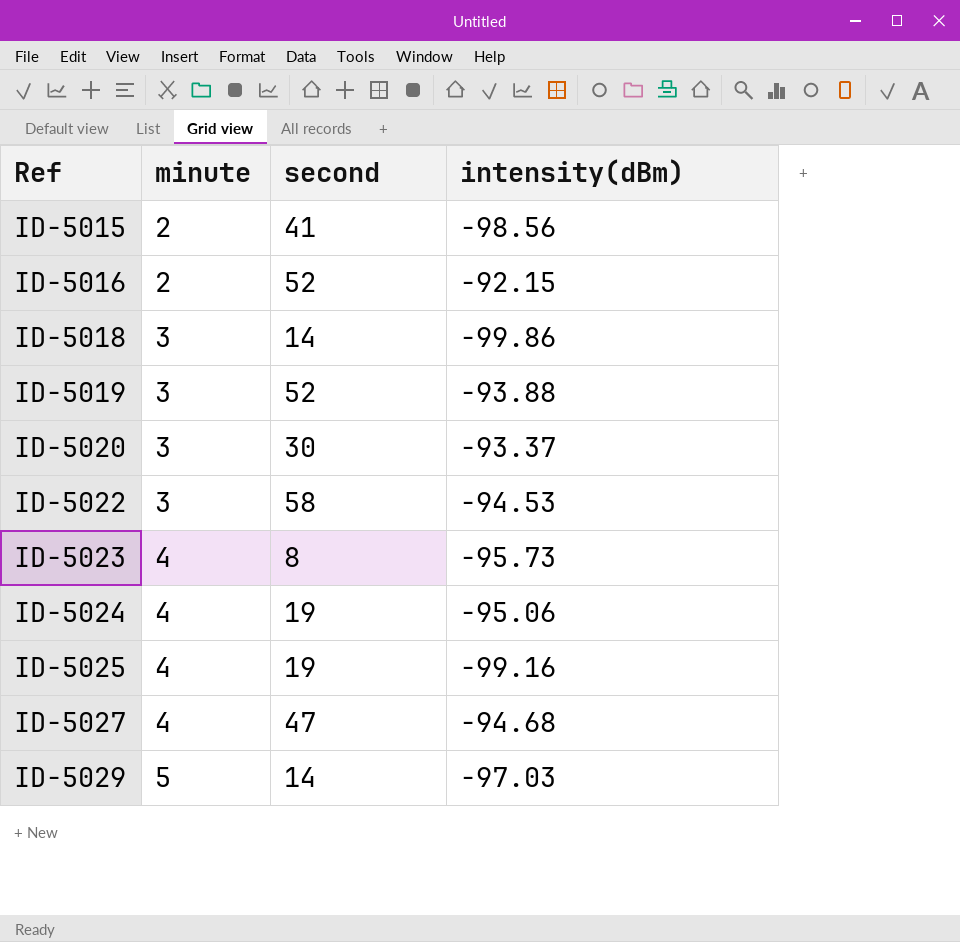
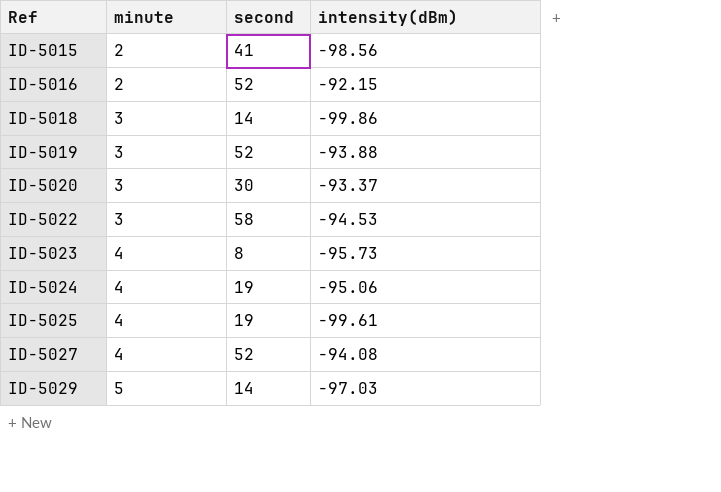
ID-5025 | intensity(dBm): -99.16 -> -99.61
ID-5027 | second: 47 -> 52
ID-5027 | intensity(dBm): -94.68 -> -94.08

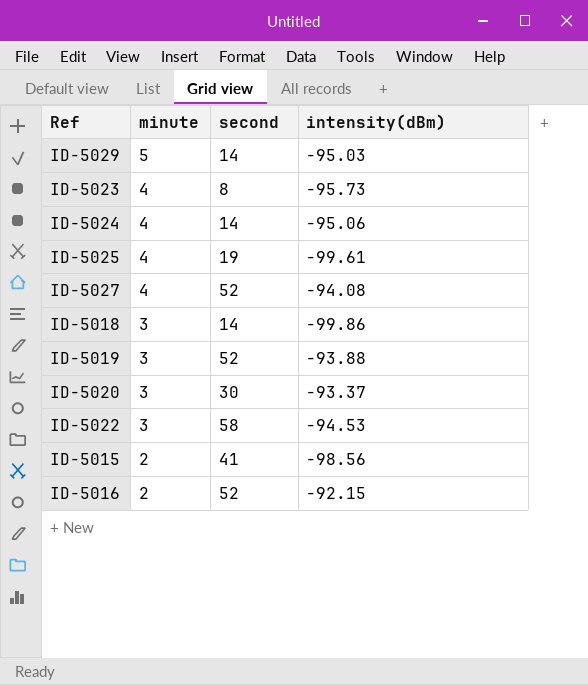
row order: Ref ascending -> minute descending
ID-5029 | intensity(dBm): -97.03 -> -95.03
ID-5024 | second: 19 -> 14

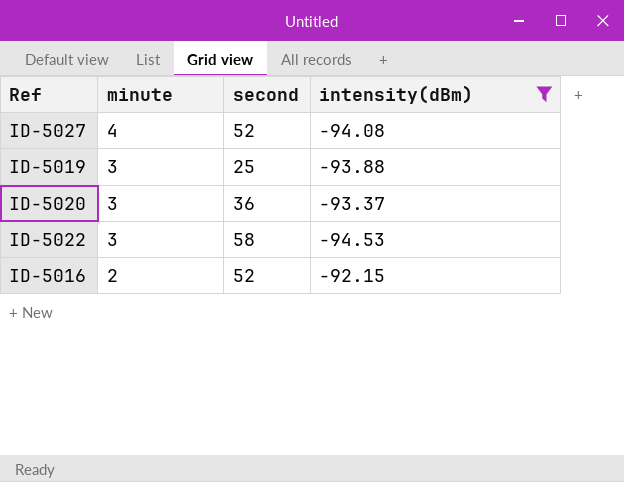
filter: none -> intensity(dBm) >= -94.53
ID-5019 | second: 52 -> 25
ID-5020 | second: 30 -> 36

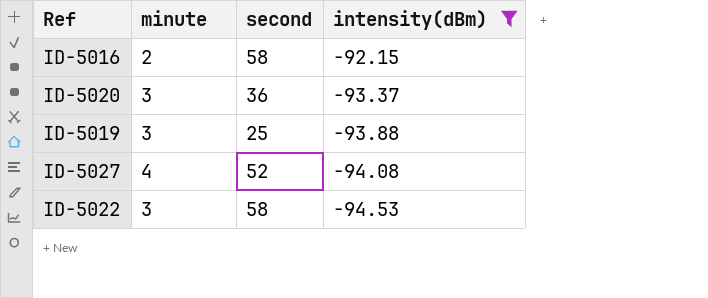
row order: minute descending -> intensity(dBm) descending
ID-5016 | second: 52 -> 58

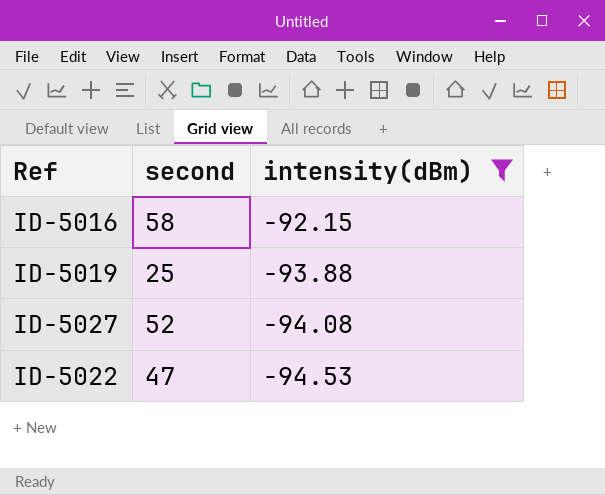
column minute | position: 2 -> none
row ID-5020: 3 | 36 | -93.37 -> none
ID-5022 | second: 58 -> 47

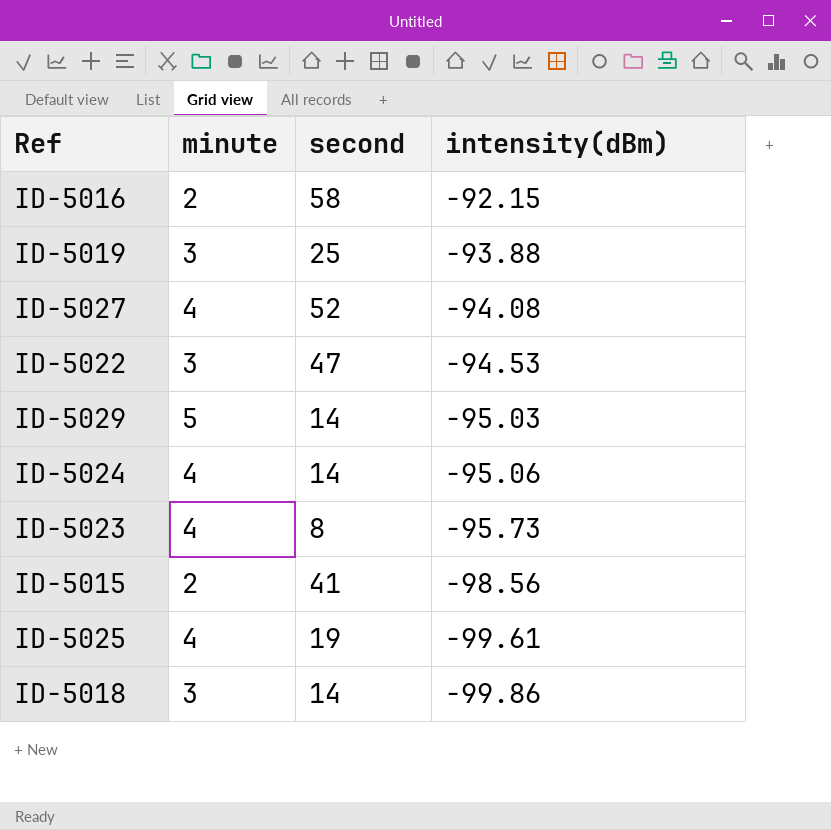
filter: intensity(dBm) >= -94.53 -> none
column minute | position: none -> 2

